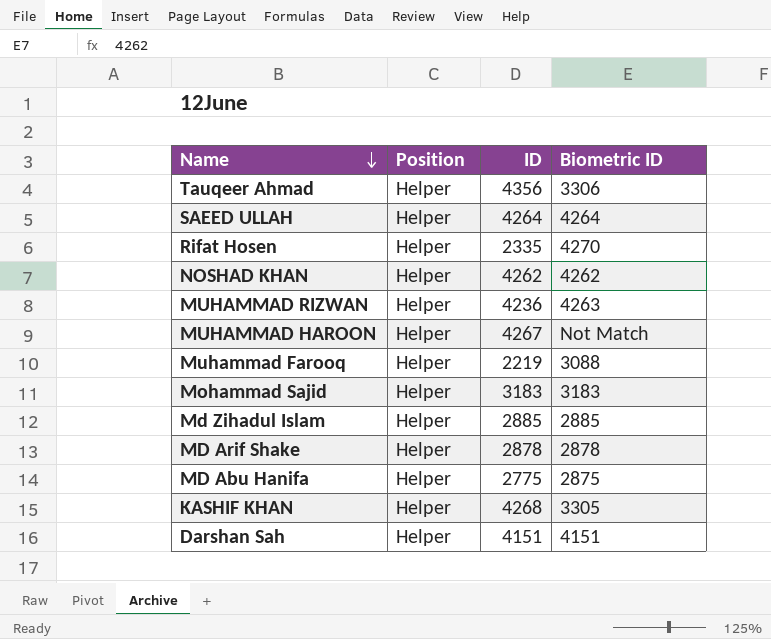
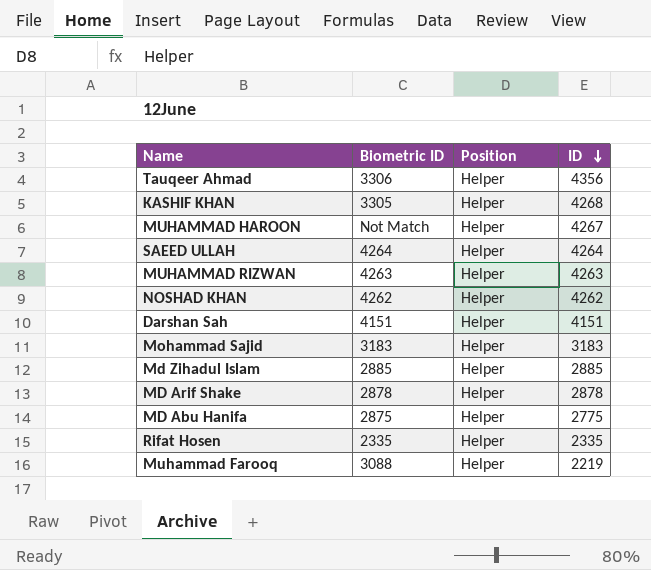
row order: Name descending -> ID descending
column Biometric ID | position: 4 -> 2
MUHAMMAD RIZWAN | ID: 4236 -> 4263
Rifat Hosen | Biometric ID: 4270 -> 2335

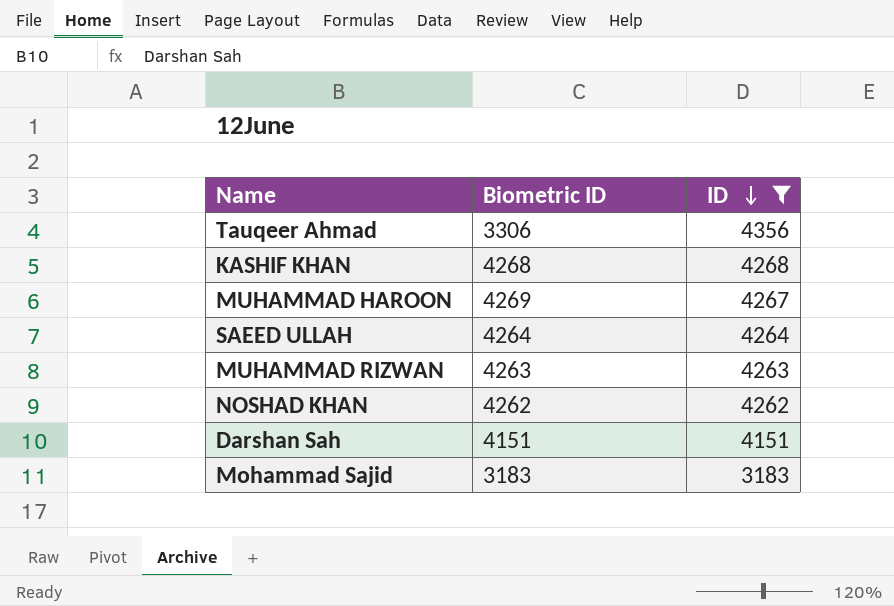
filter: none -> ID >= 3183
column Position | position: 3 -> none
KASHIF KHAN | Biometric ID: 3305 -> 4268
MUHAMMAD HAROON | Biometric ID: Not Match -> 4269

